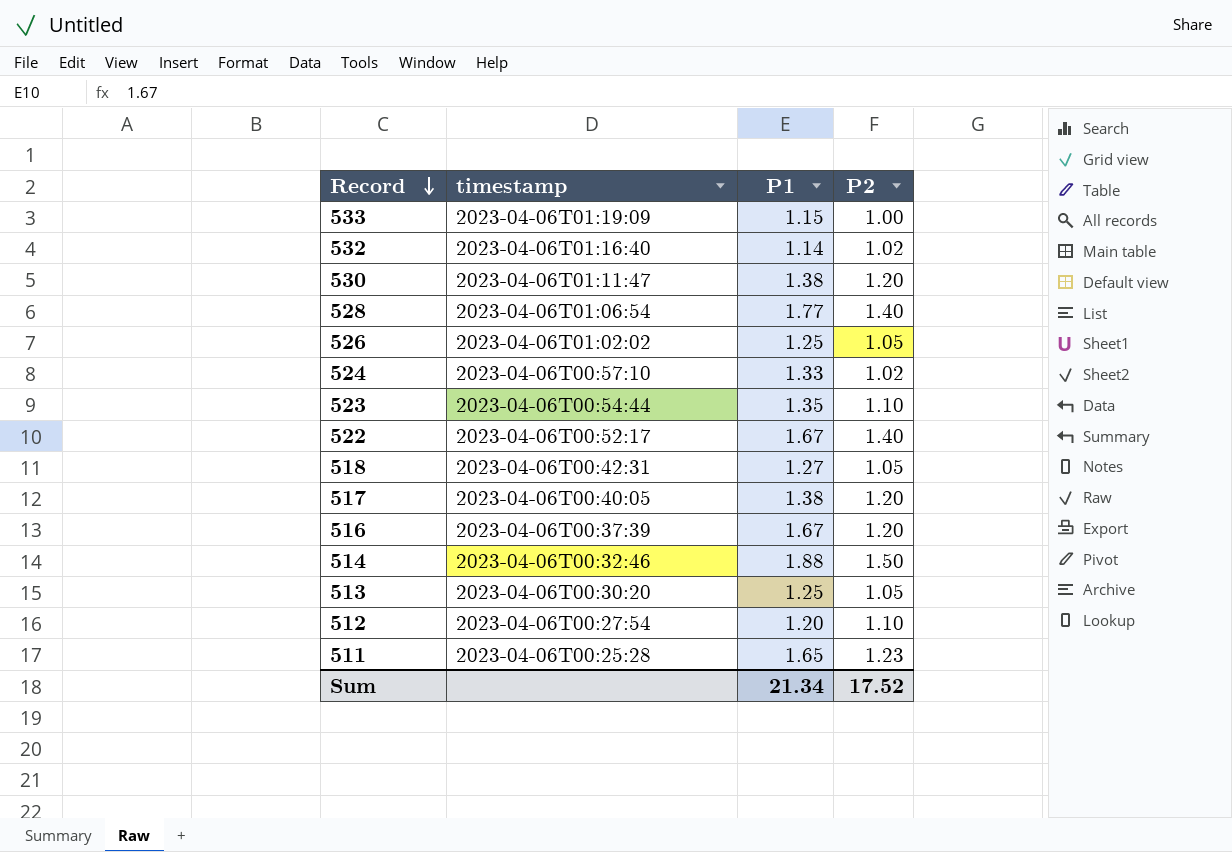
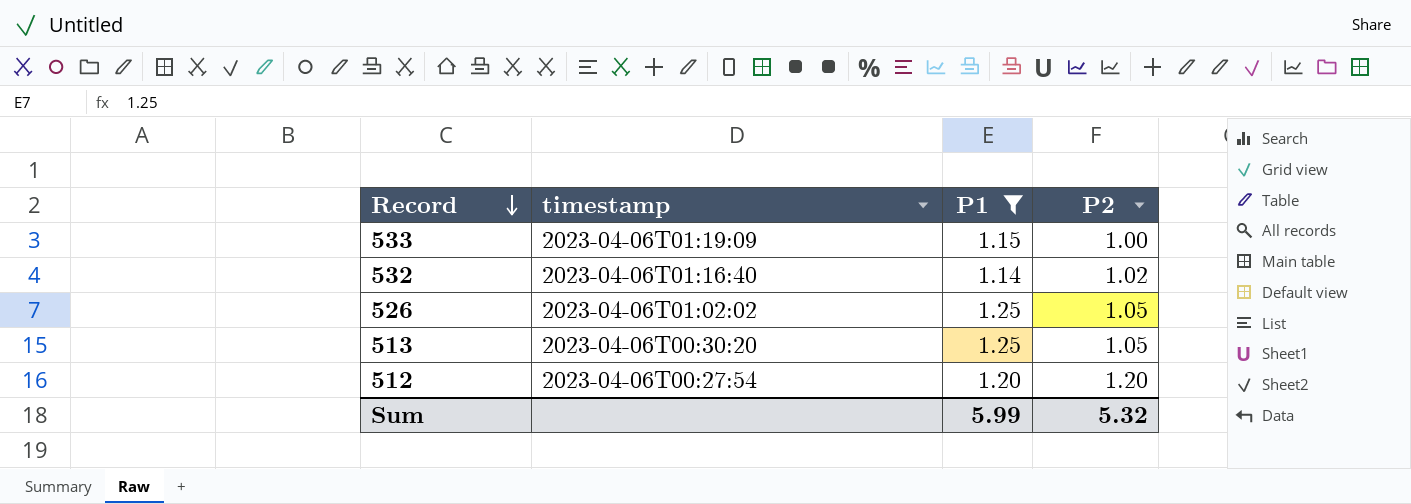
filter: none -> P1 <= 1.25
512 | P2: 1.10 -> 1.20
Sum | P1: 21.34 -> 5.99
Sum | P2: 17.52 -> 5.32

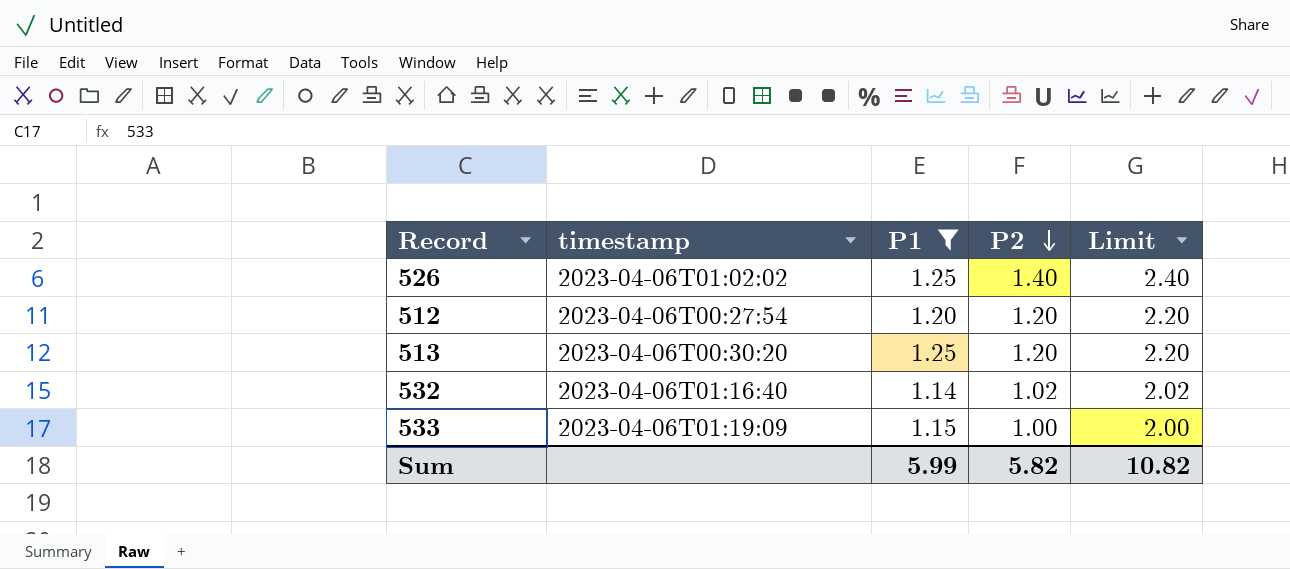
row order: Record descending -> P2 descending
column Limit | formula: none -> [P2] + 1
526 | P2: 1.05 -> 1.40
513 | P2: 1.05 -> 1.20
Sum | P2: 5.32 -> 5.82

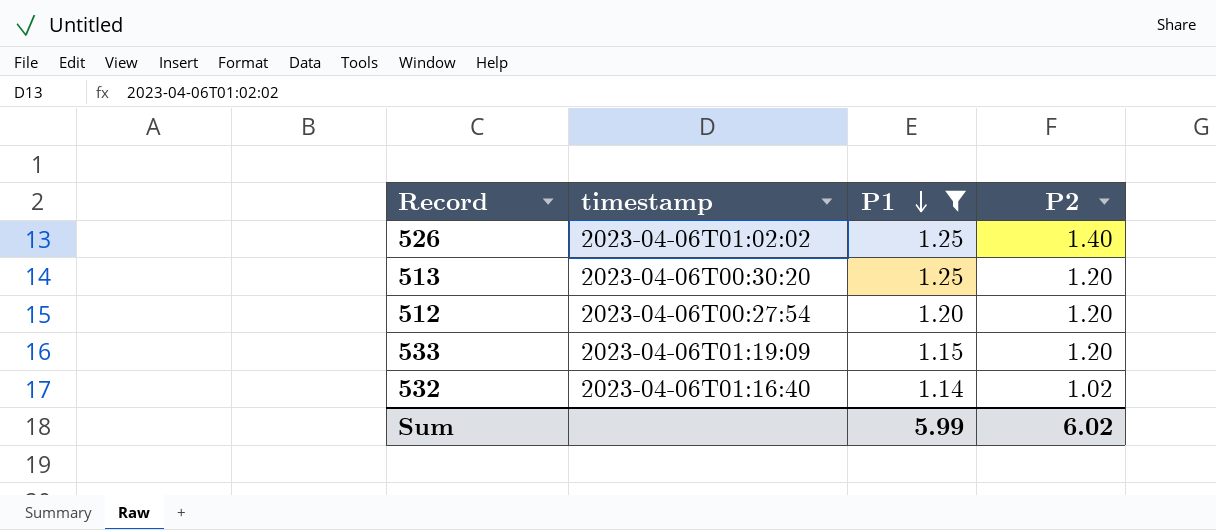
row order: P2 descending -> P1 descending
column Limit | formula: [P2] + 1 -> none
533 | P2: 1.00 -> 1.20
Sum | P2: 5.82 -> 6.02

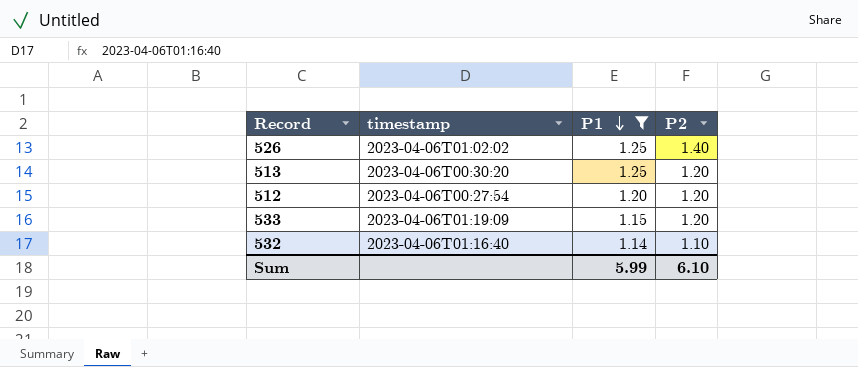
532 | P2: 1.02 -> 1.10
Sum | P2: 6.02 -> 6.10

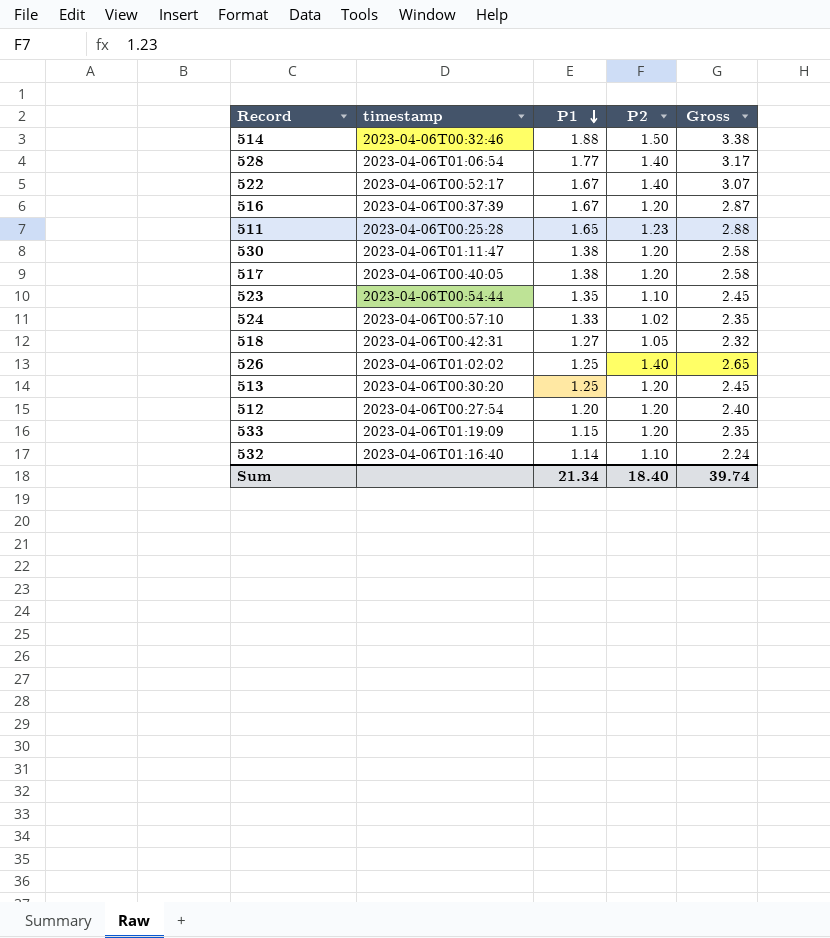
filter: P1 <= 1.25 -> none
column Gross | formula: none -> [P1] + [P2]
Sum | P1: 5.99 -> 21.34
Sum | P2: 6.10 -> 18.40

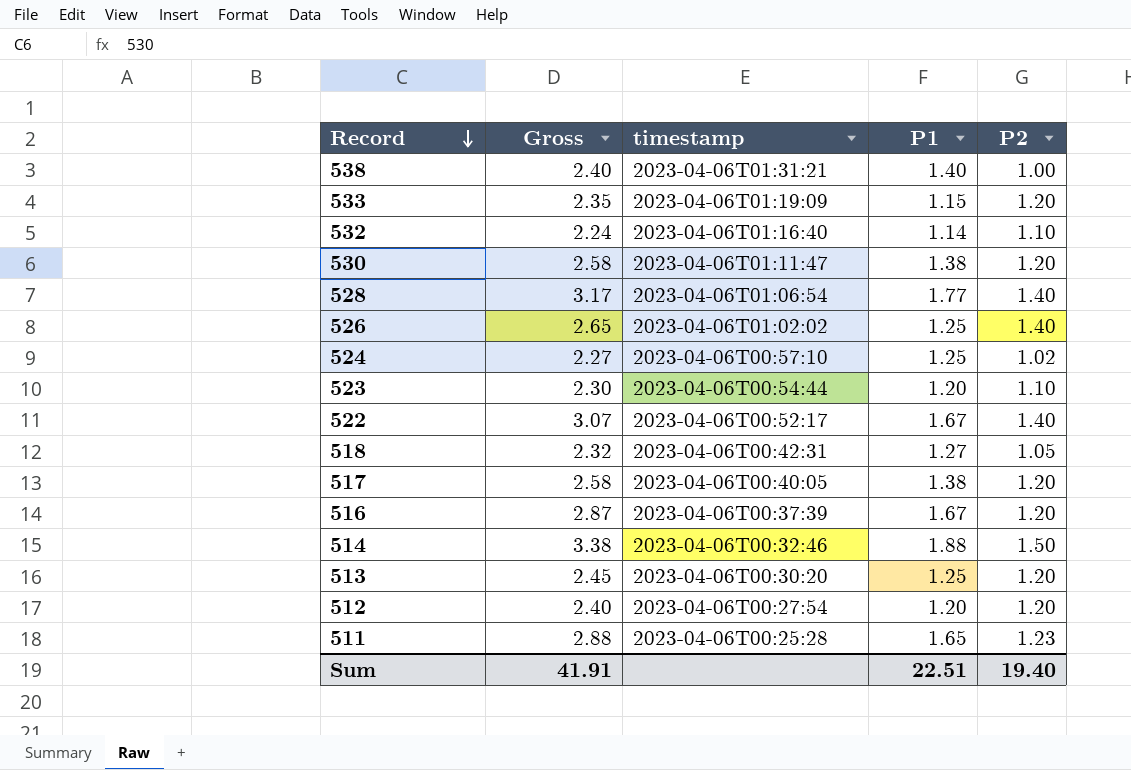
row order: P1 descending -> Record descending
column Gross | position: 5 -> 2
row 538: none -> 2.40 | 2023-04-06T01:31:21 | 1.40 | 1.00
524 | Gross: 2.35 -> 2.27
524 | P1: 1.33 -> 1.25
523 | Gross: 2.45 -> 2.30
523 | P1: 1.35 -> 1.20
Sum | Gross: 39.74 -> 41.91
Sum | P1: 21.34 -> 22.51
Sum | P2: 18.40 -> 19.40

